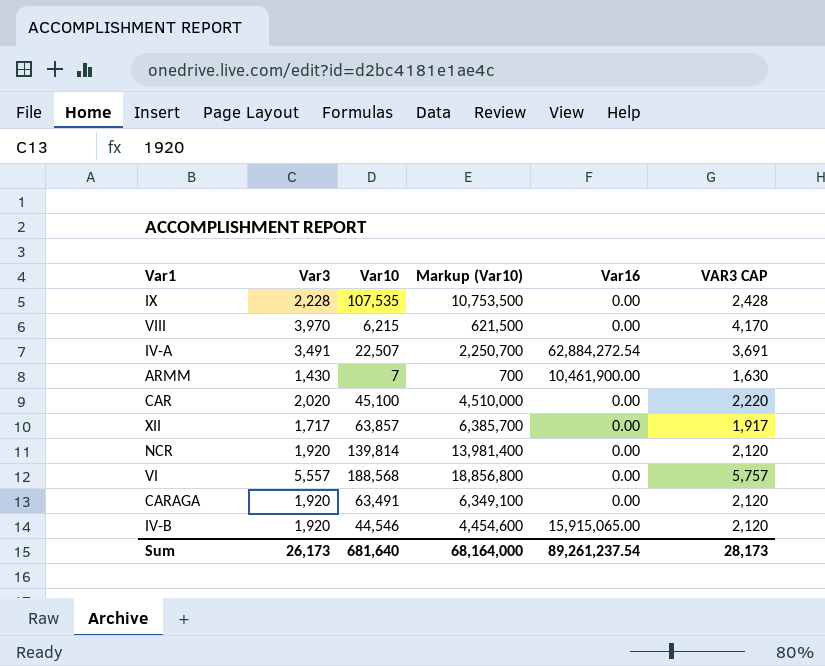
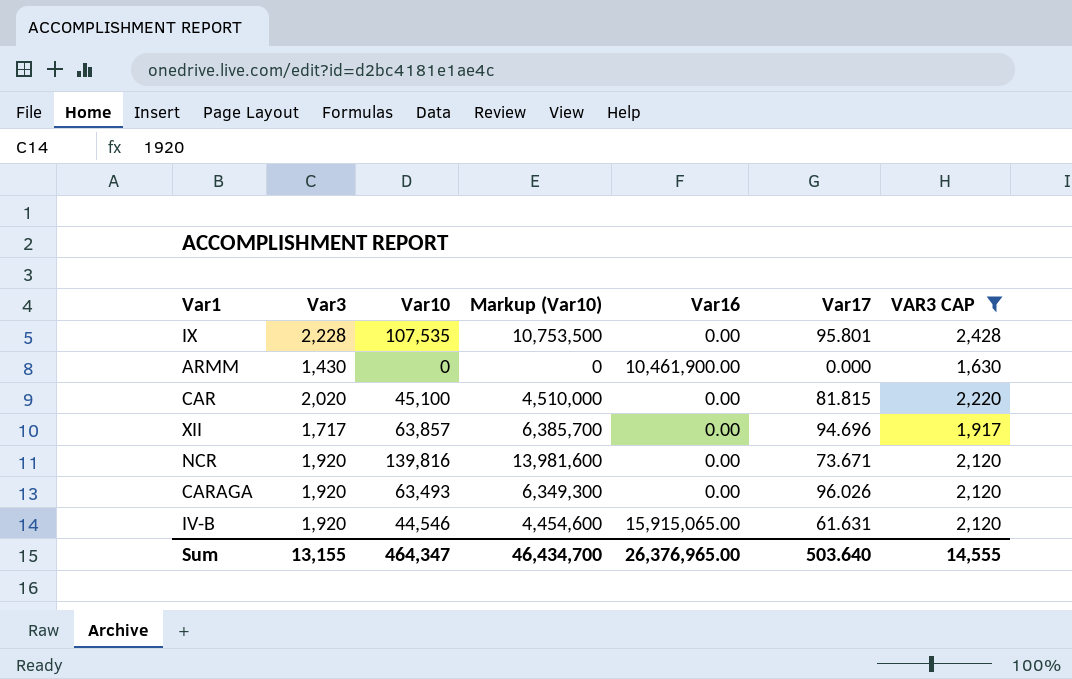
filter: none -> VAR3 CAP <= 2,428
column Var17 | position: none -> 6
ARMM | Var10: 7 -> 0
ARMM | Markup (Var10): 700 -> 0
NCR | Var10: 139,814 -> 139,816
NCR | Markup (Var10): 13,981,400 -> 13,981,600
CARAGA | Var10: 63,491 -> 63,493
CARAGA | Markup (Var10): 6,349,100 -> 6,349,300
Sum | Var3: 26,173 -> 13,155
Sum | Var10: 681,640 -> 464,347
Sum | Markup (Var10): 68,164,000 -> 46,434,700
Sum | Var16: 89,261,237.54 -> 26,376,965.00
Sum | VAR3 CAP: 28,173 -> 14,555

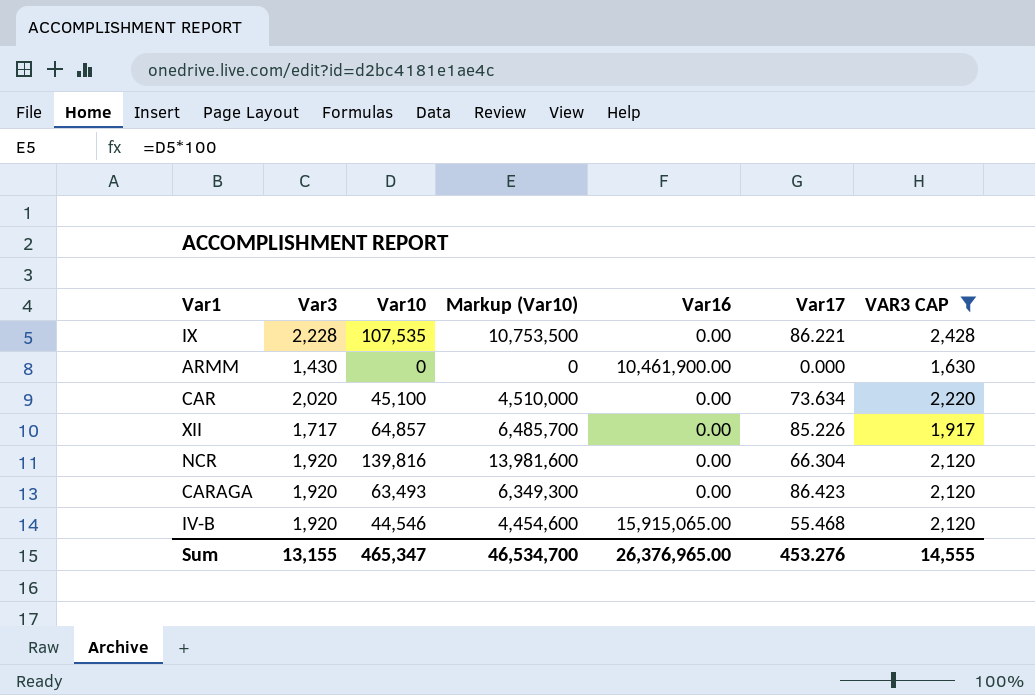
IX | Var17: 95.801 -> 86.221
CAR | Var17: 81.815 -> 73.634
XII | Var10: 63,857 -> 64,857
XII | Markup (Var10): 6,385,700 -> 6,485,700
XII | Var17: 94.696 -> 85.226
NCR | Var17: 73.671 -> 66.304
CARAGA | Var17: 96.026 -> 86.423
IV-B | Var17: 61.631 -> 55.468
Sum | Var10: 464,347 -> 465,347
Sum | Markup (Var10): 46,434,700 -> 46,534,700
Sum | Var17: 503.640 -> 453.276

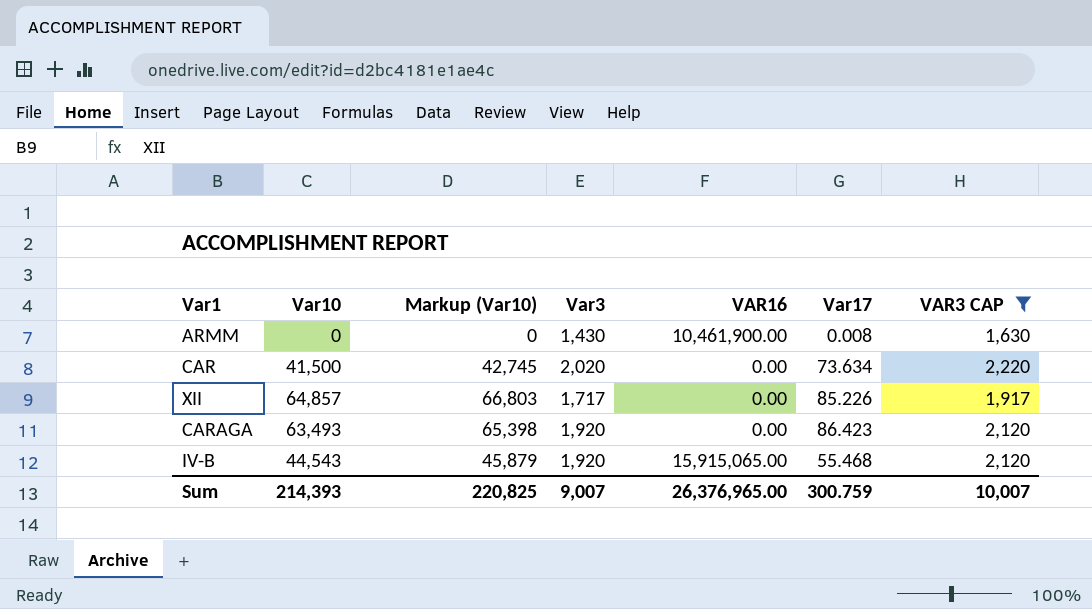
column Markup (Var10) | formula: [Var10] * 100 -> [Var10] * 1.03
column Var3 | position: 2 -> 4
column name: Var16 -> VAR16
row IX: 2,228 | 107,535 | 10,753,500 | 0.00 | 86.221 | 2,428 -> none
row NCR: 1,920 | 139,816 | 13,981,600 | 0.00 | 66.304 | 2,120 -> none
ARMM | Var17: 0.000 -> 0.008
CAR | Var10: 45,100 -> 41,500
IV-B | Var10: 44,546 -> 44,543
Sum | Var10: 465,347 -> 214,393
Sum | Markup (Var10): 46,534,700 -> 220,825
Sum | Var3: 13,155 -> 9,007
Sum | Var17: 453.276 -> 300.759
Sum | VAR3 CAP: 14,555 -> 10,007

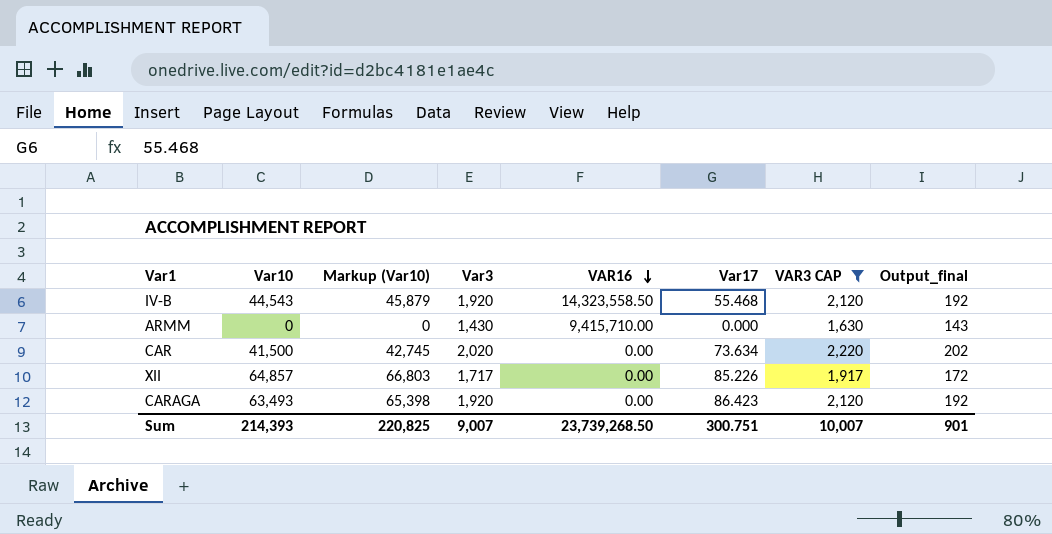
row order: none -> VAR16 descending
column Output_final | formula: none -> [Var3] * 0.1
IV-B | VAR16: 15,915,065.00 -> 14,323,558.50
ARMM | VAR16: 10,461,900.00 -> 9,415,710.00
ARMM | Var17: 0.008 -> 0.000
Sum | VAR16: 26,376,965.00 -> 23,739,268.50
Sum | Var17: 300.759 -> 300.751

